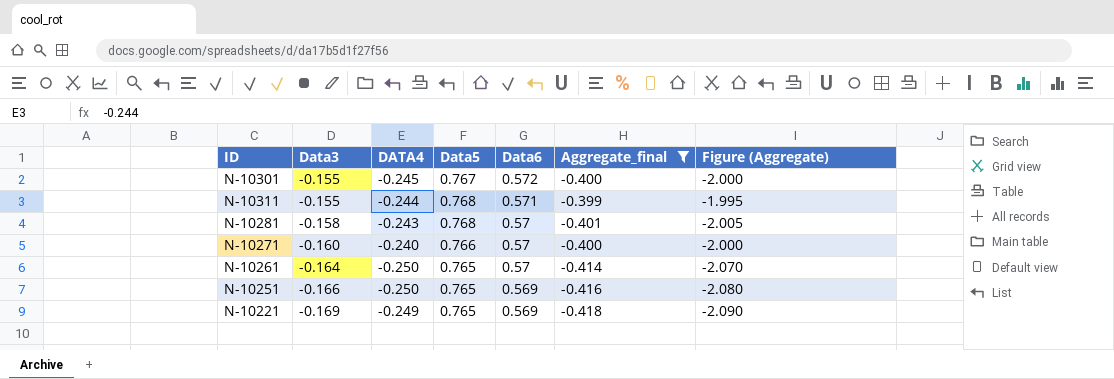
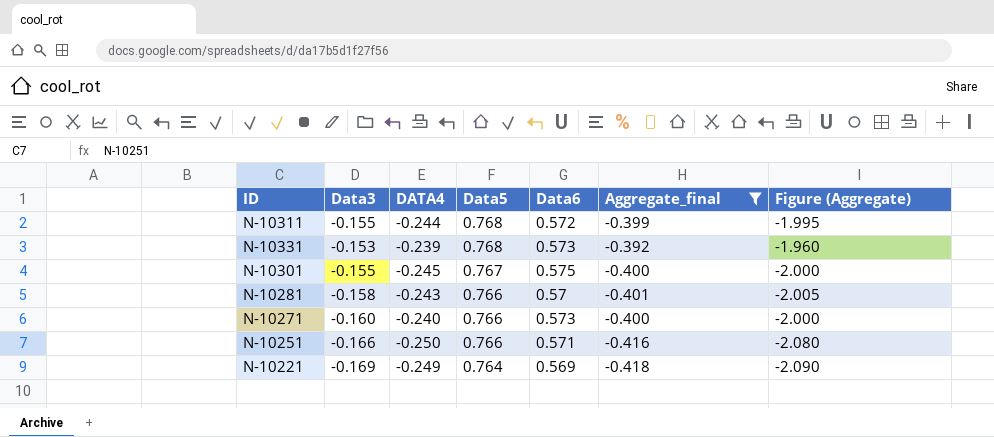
row order: Data3 descending -> Data5 descending
row N-10261: -0.164 | -0.250 | 0.765 | 0.57 | -0.414 | -2.070 -> none
N-10311 | Data6: 0.571 -> 0.572
row N-10331: none -> -0.153 | -0.239 | 0.768 | 0.573 | -0.392 | -1.960
N-10301 | Data6: 0.572 -> 0.575
N-10281 | Data5: 0.768 -> 0.766
N-10271 | Data6: 0.57 -> 0.573
N-10251 | Data5: 0.765 -> 0.766
N-10251 | Data6: 0.569 -> 0.571
N-10221 | Data5: 0.765 -> 0.764

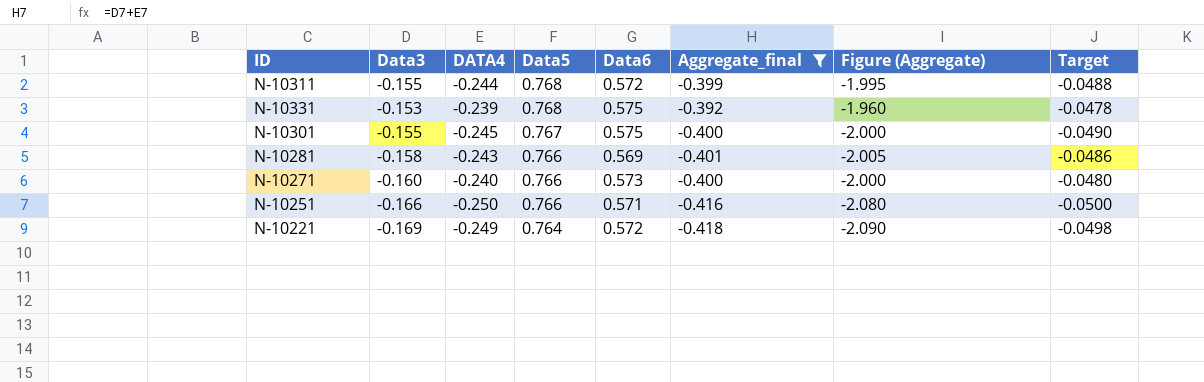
column Target | formula: none -> [DATA4] * 0.2
N-10331 | Data6: 0.573 -> 0.575
N-10281 | Data6: 0.57 -> 0.569
N-10221 | Data6: 0.569 -> 0.572

